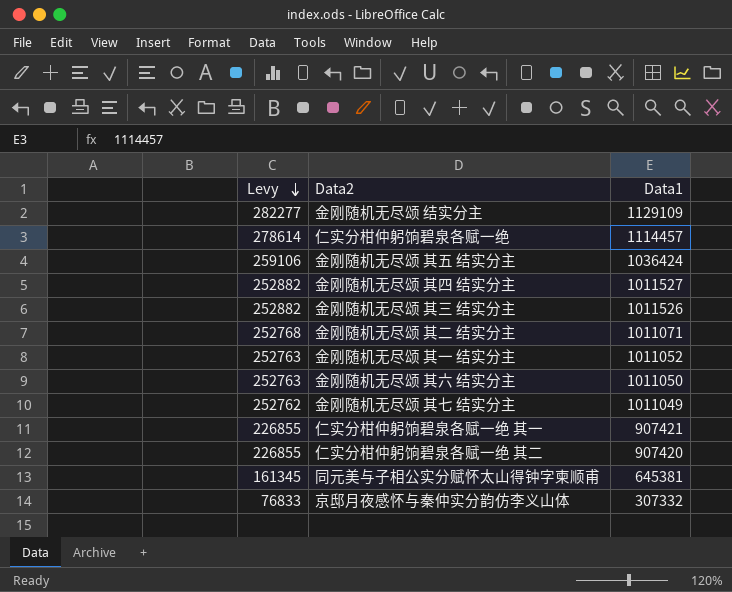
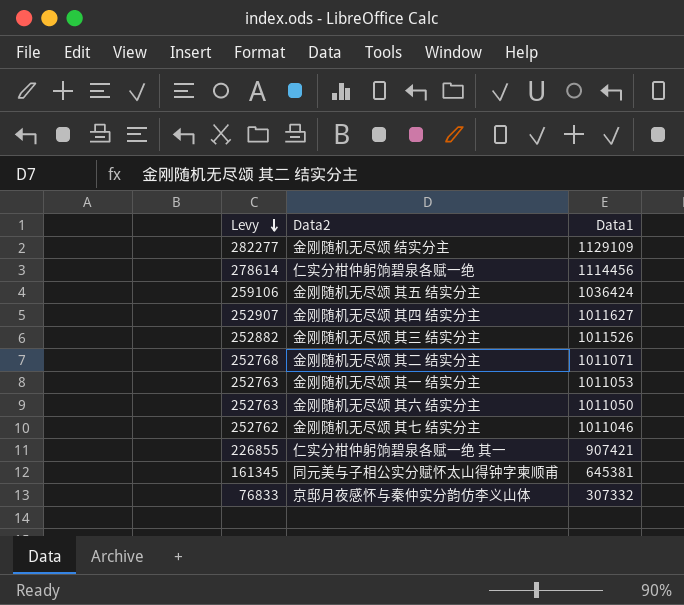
row 仁实分柑仲躬饷碧泉各赋一绝 其二: 226855 | 907420 -> none
仁实分柑仲躬饷碧泉各赋一绝 | Data1: 1114457 -> 1114456
金刚随机无尽颂 其四 结实分主 | Levy: 252882 -> 252907
金刚随机无尽颂 其四 结实分主 | Data1: 1011527 -> 1011627
金刚随机无尽颂 其一 结实分主 | Data1: 1011052 -> 1011053
金刚随机无尽颂 其七 结实分主 | Data1: 1011049 -> 1011046

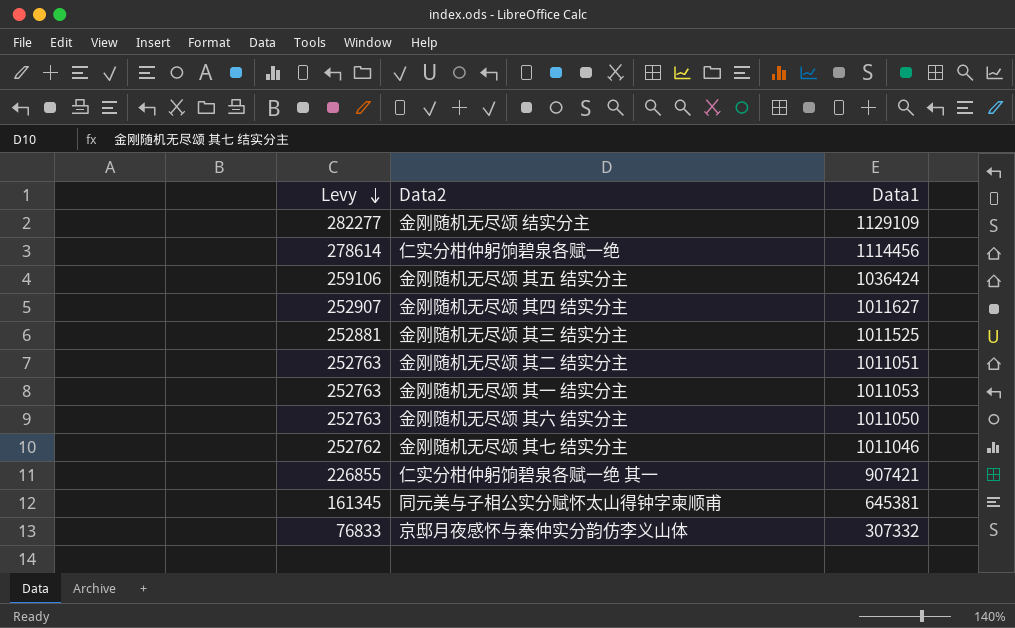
金刚随机无尽颂 其三 结实分主 | Levy: 252882 -> 252881
金刚随机无尽颂 其三 结实分主 | Data1: 1011526 -> 1011525
金刚随机无尽颂 其二 结实分主 | Levy: 252768 -> 252763
金刚随机无尽颂 其二 结实分主 | Data1: 1011071 -> 1011051

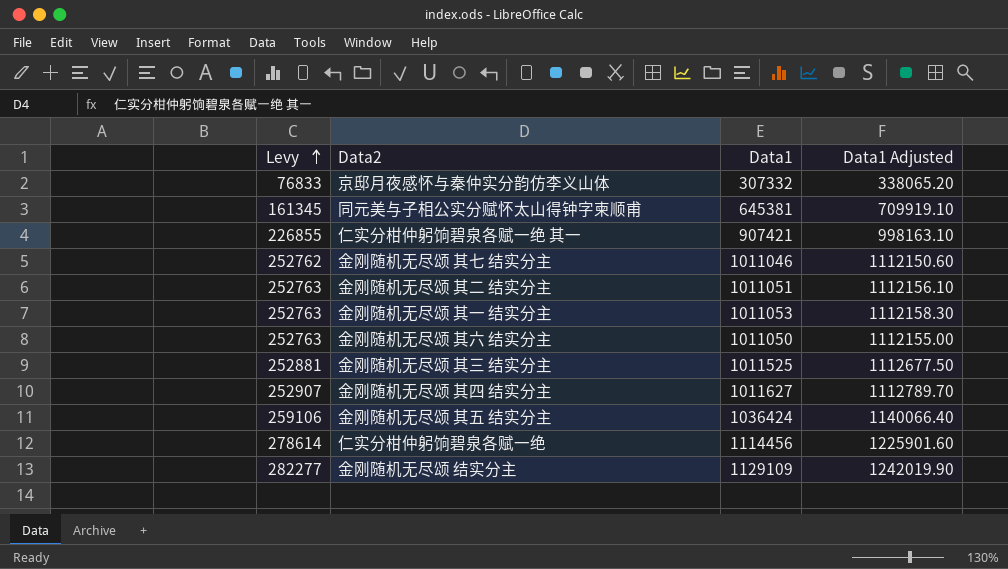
row order: Levy descending -> Levy ascending
column Data1 Adjusted | formula: none -> [Data1] * 1.1

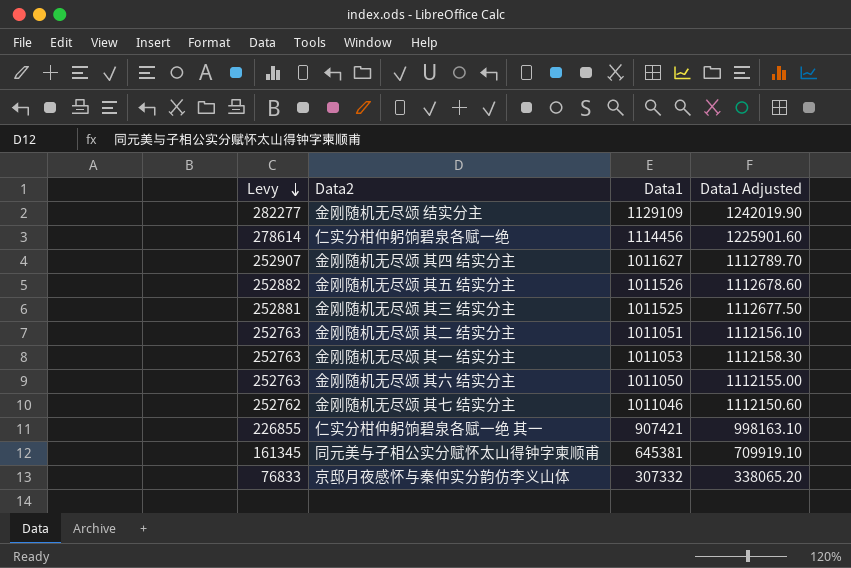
row order: Levy ascending -> Levy descending
金刚随机无尽颂 其五 结实分主 | Levy: 259106 -> 252882
金刚随机无尽颂 其五 结实分主 | Data1: 1036424 -> 1011526
金刚随机无尽颂 其五 结实分主 | Data1 Adjusted: 1140066.40 -> 1112678.60

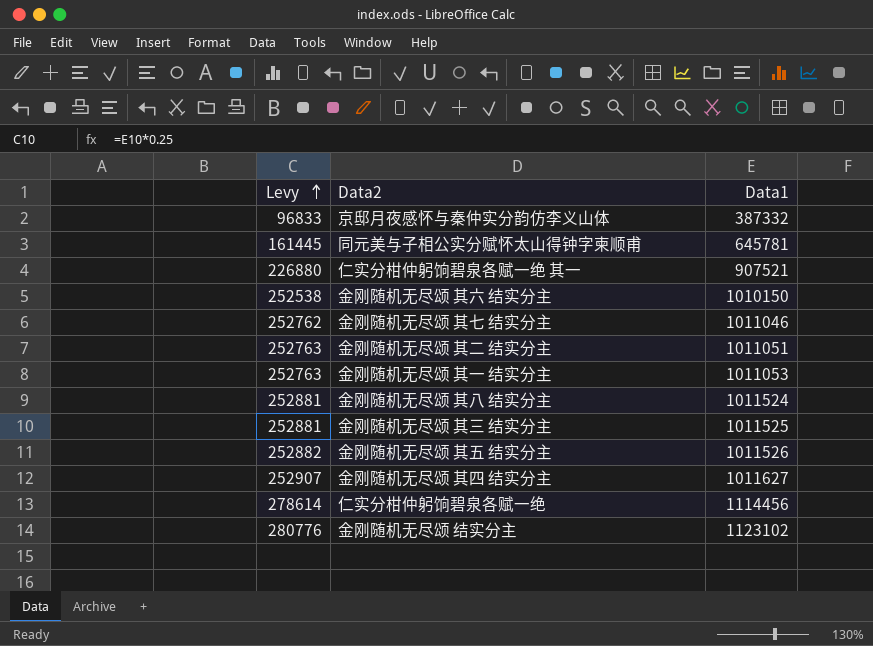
row order: Levy descending -> Levy ascending
column Data1 Adjusted | formula: [Data1] * 1.1 -> none
京邸月夜感怀与秦仲实分韵仿李义山体 | Levy: 76833 -> 96833
京邸月夜感怀与秦仲实分韵仿李义山体 | Data1: 307332 -> 387332
同元美与子相公实分赋怀太山得钟字柬顺甫 | Levy: 161345 -> 161445
同元美与子相公实分赋怀太山得钟字柬顺甫 | Data1: 645381 -> 645781
仁实分柑仲躬饷碧泉各赋一绝 其一 | Levy: 226855 -> 226880
仁实分柑仲躬饷碧泉各赋一绝 其一 | Data1: 907421 -> 907521
金刚随机无尽颂 其六 结实分主 | Levy: 252763 -> 252538
金刚随机无尽颂 其六 结实分主 | Data1: 1011050 -> 1010150
row 金刚随机无尽颂 其八 结实分主: none -> 252881 | 1011524
金刚随机无尽颂 结实分主 | Levy: 282277 -> 280776
金刚随机无尽颂 结实分主 | Data1: 1129109 -> 1123102

